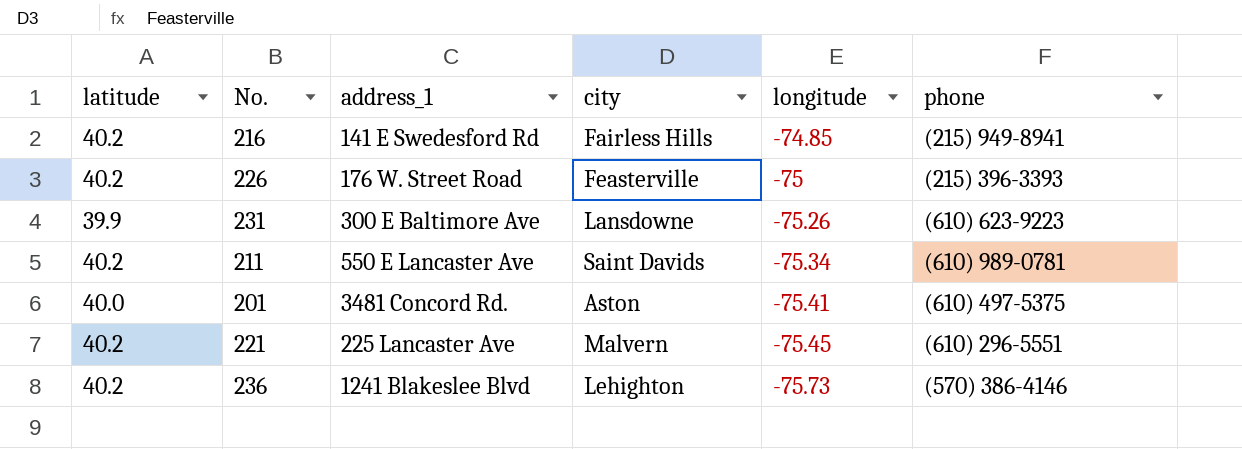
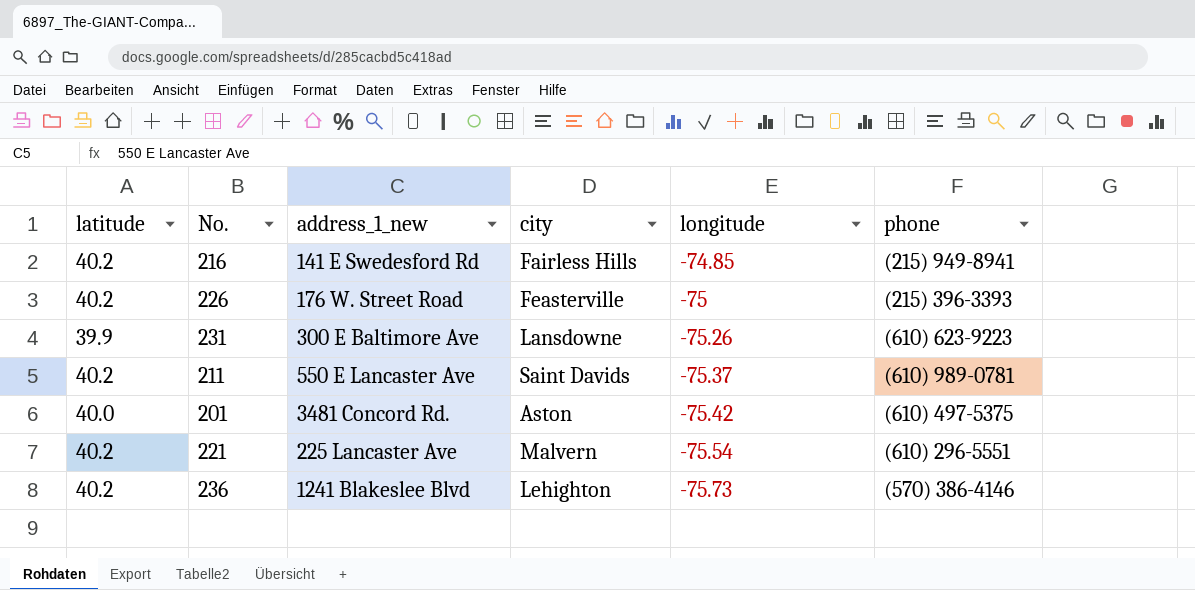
column name: address_1 -> address_1_new
211 | longitude: -75.34 -> -75.37
201 | longitude: -75.41 -> -75.42
221 | longitude: -75.45 -> -75.54

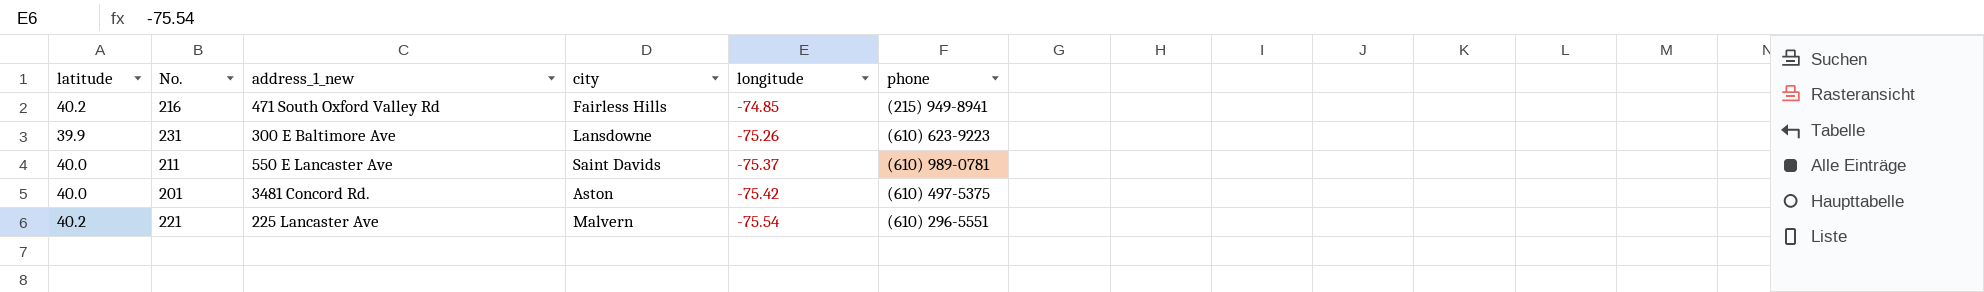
row 226: 40.2 | 176 W. Street Road | Feasterville | -75 | (215) 396-3393 -> none
row 236: 40.2 | 1241 Blakeslee Blvd | Lehighton | -75.73 | (570) 386-4146 -> none
216 | address_1_new: 141 E Swedesford Rd -> 471 South Oxford Valley Rd
211 | latitude: 40.2 -> 40.0

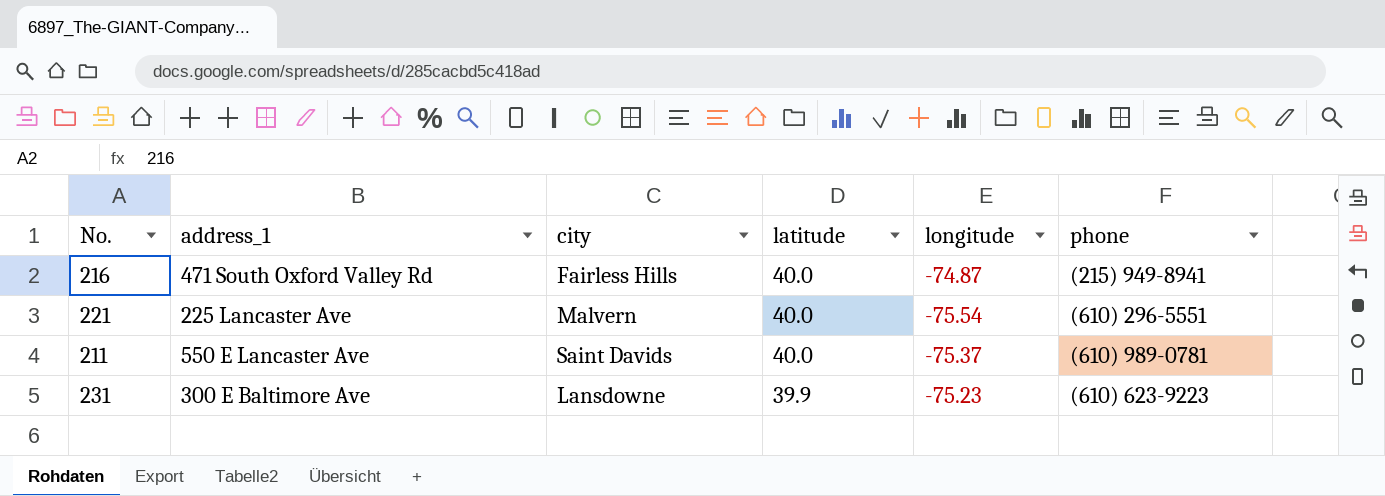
row order: longitude descending -> latitude descending
column name: address_1_new -> address_1
column latitude | position: 1 -> 4
row 201: 40.0 | 3481 Concord Rd. | Aston | -75.42 | (610) 497-5375 -> none
216 | latitude: 40.2 -> 40.0
216 | longitude: -74.85 -> -74.87
221 | latitude: 40.2 -> 40.0
231 | longitude: -75.26 -> -75.23

